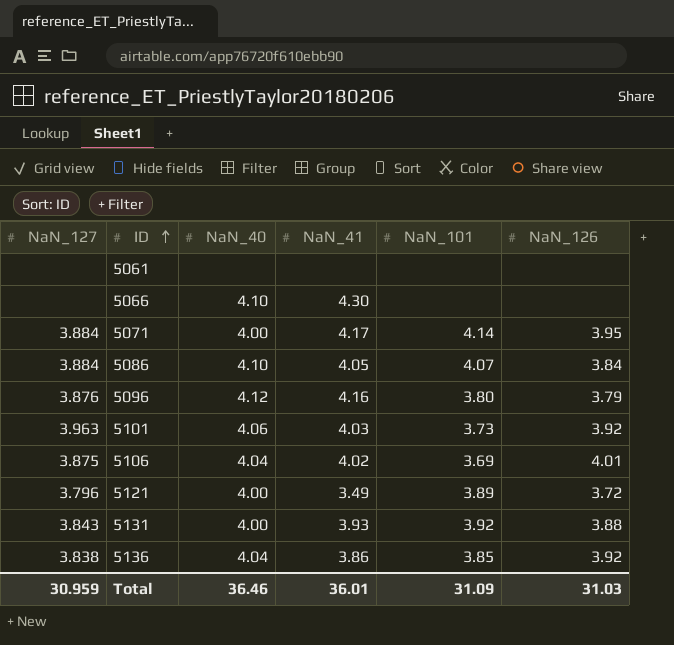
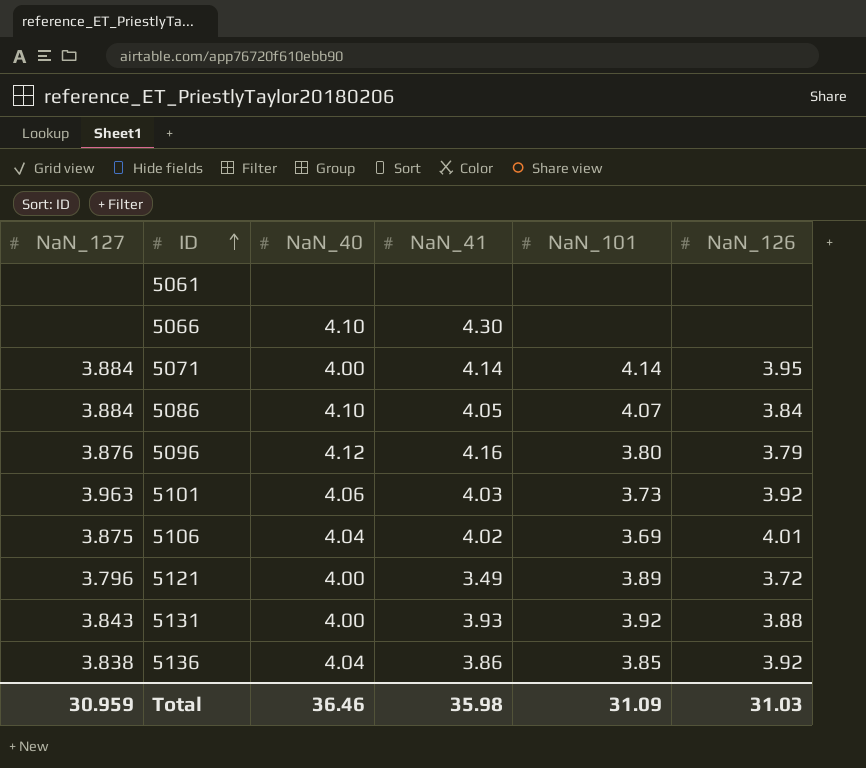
5071 | NaN_41: 4.17 -> 4.14
Total | NaN_41: 36.01 -> 35.98

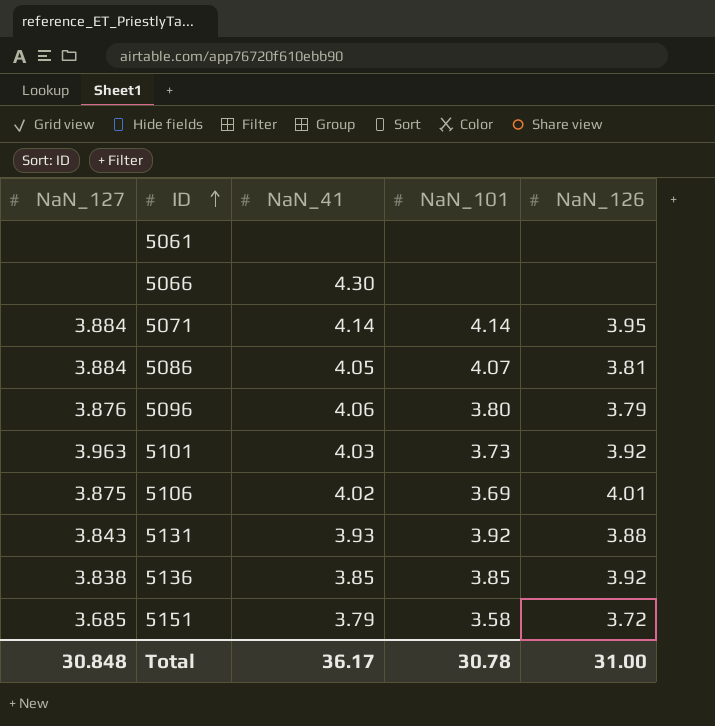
column NaN_40 | position: 3 -> none
row 5121: 3.796 | 4.00 | 3.49 | 3.89 | 3.72 -> none
5086 | NaN_126: 3.84 -> 3.81
5096 | NaN_41: 4.16 -> 4.06
5136 | NaN_41: 3.86 -> 3.85
row 5151: none -> 3.685 | 3.79 | 3.58 | 3.72
Total | NaN_127: 30.959 -> 30.848
Total | NaN_41: 35.98 -> 36.17
Total | NaN_101: 31.09 -> 30.78
Total | NaN_126: 31.03 -> 31.00

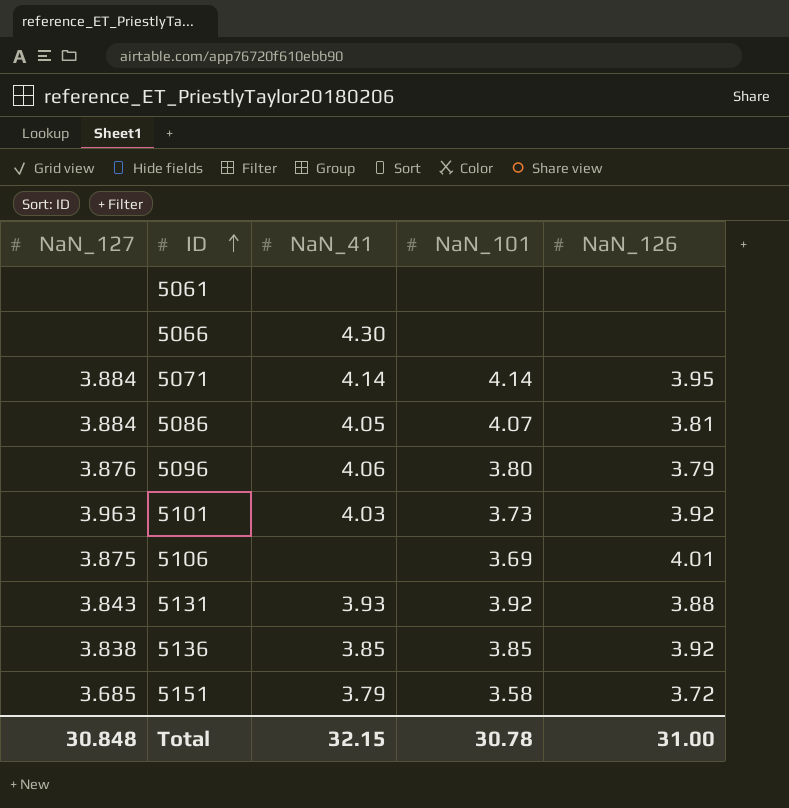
5106 | NaN_41: 4.02 -> none
Total | NaN_41: 36.17 -> 32.15

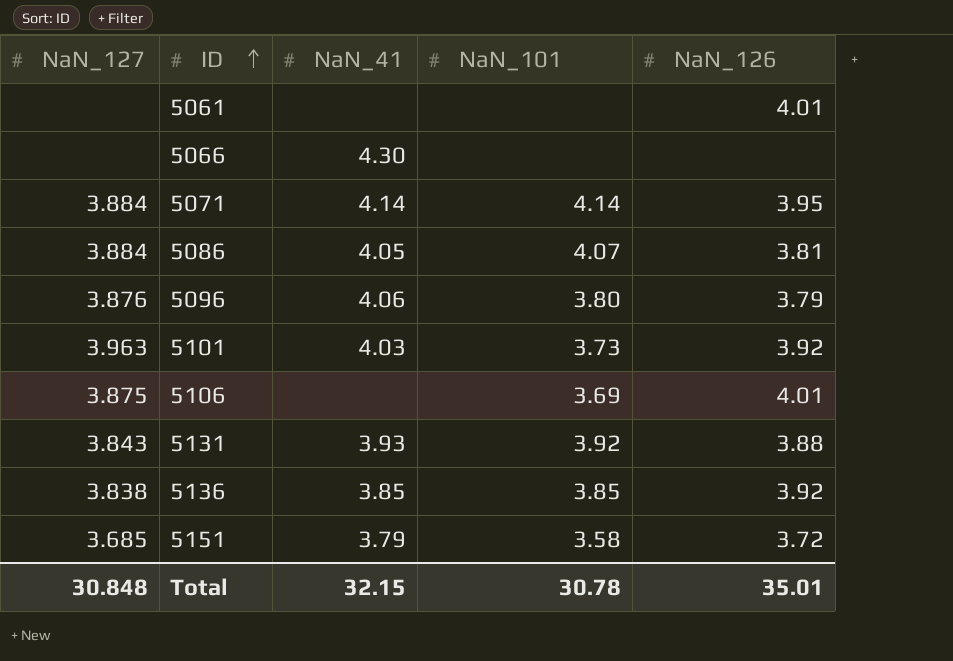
5061 | NaN_126: none -> 4.01
Total | NaN_126: 31.00 -> 35.01

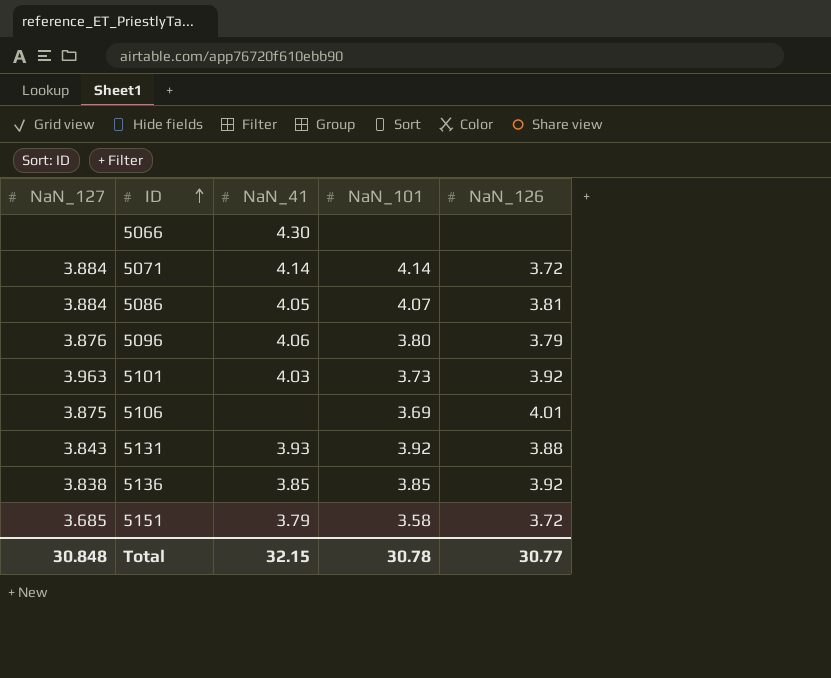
row 5061: none | none | none | 4.01 -> none
5071 | NaN_126: 3.95 -> 3.72
Total | NaN_126: 35.01 -> 30.77

